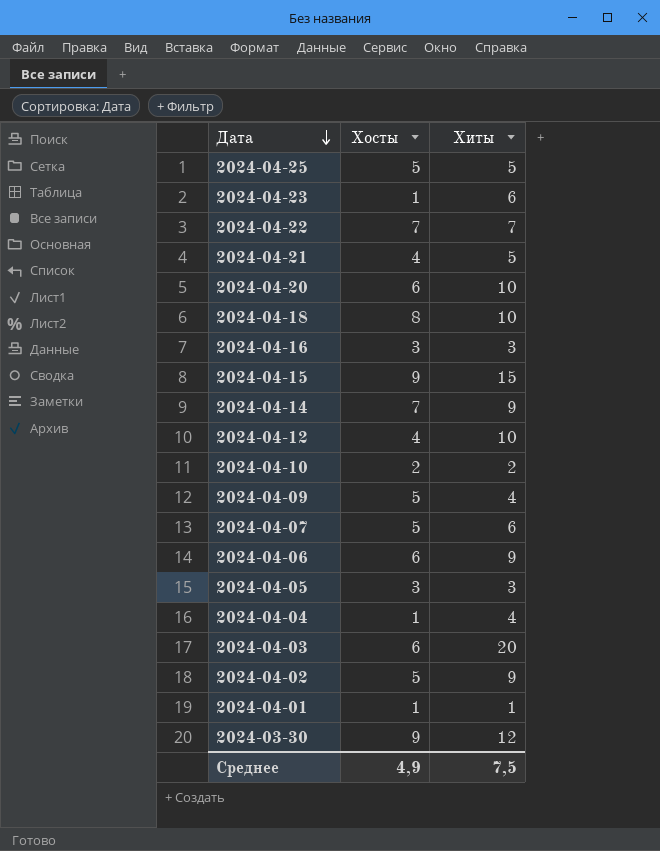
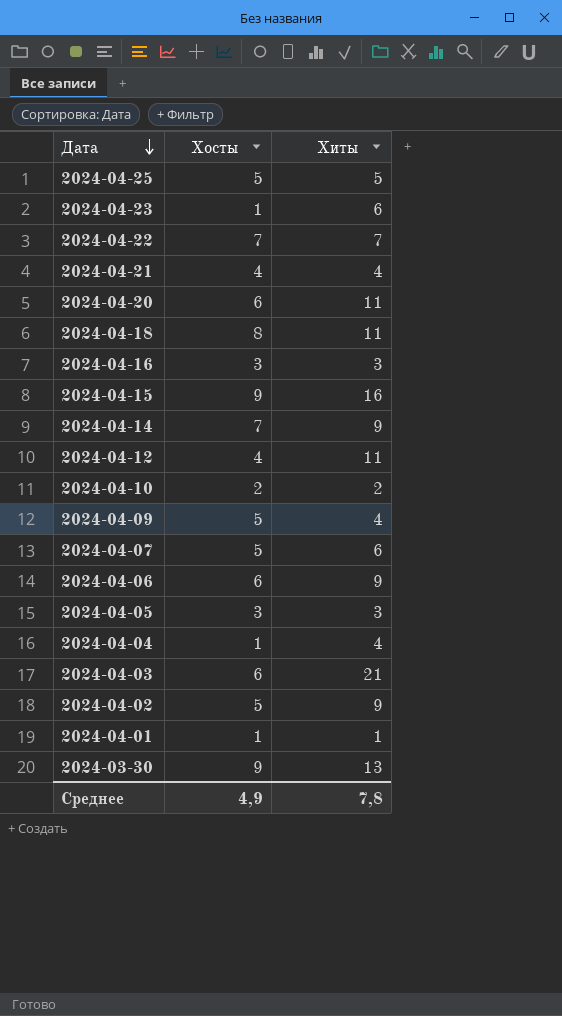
2024-04-21 | Хиты: 5 -> 4
2024-04-20 | Хиты: 10 -> 11
2024-04-18 | Хиты: 10 -> 11
2024-04-15 | Хиты: 15 -> 16
2024-04-12 | Хиты: 10 -> 11
2024-04-03 | Хиты: 20 -> 21
2024-03-30 | Хиты: 12 -> 13
Среднее | Хиты: 7,5 -> 7,8

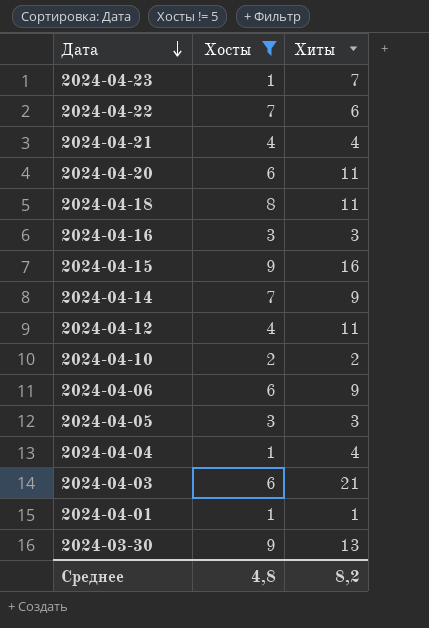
filter: none -> Хосты != 5
2024-04-23 | Хиты: 6 -> 7
2024-04-22 | Хиты: 7 -> 6
Среднее | Хосты: 4,9 -> 4,8
Среднее | Хиты: 7,8 -> 8,2

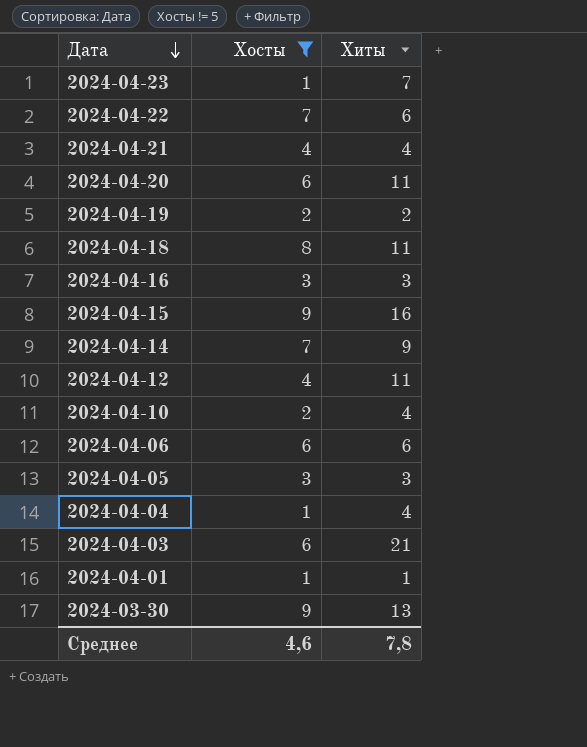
row 2024-04-19: none -> 2 | 2
2024-04-10 | Хиты: 2 -> 4
2024-04-06 | Хиты: 9 -> 6
Среднее | Хосты: 4,8 -> 4,6
Среднее | Хиты: 8,2 -> 7,8

